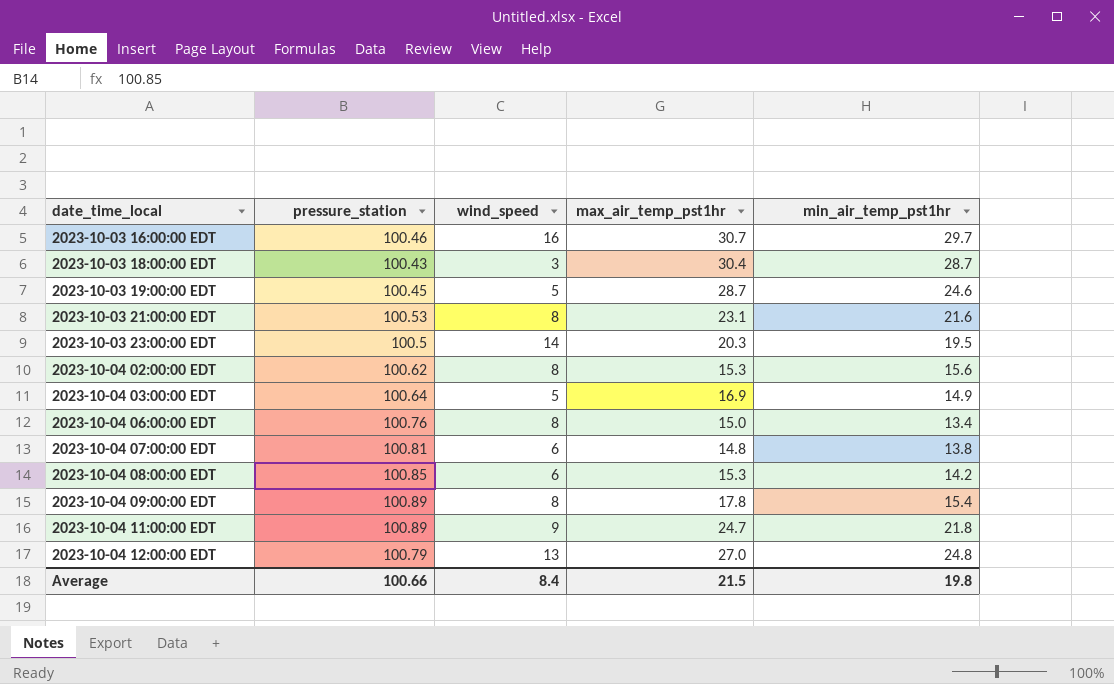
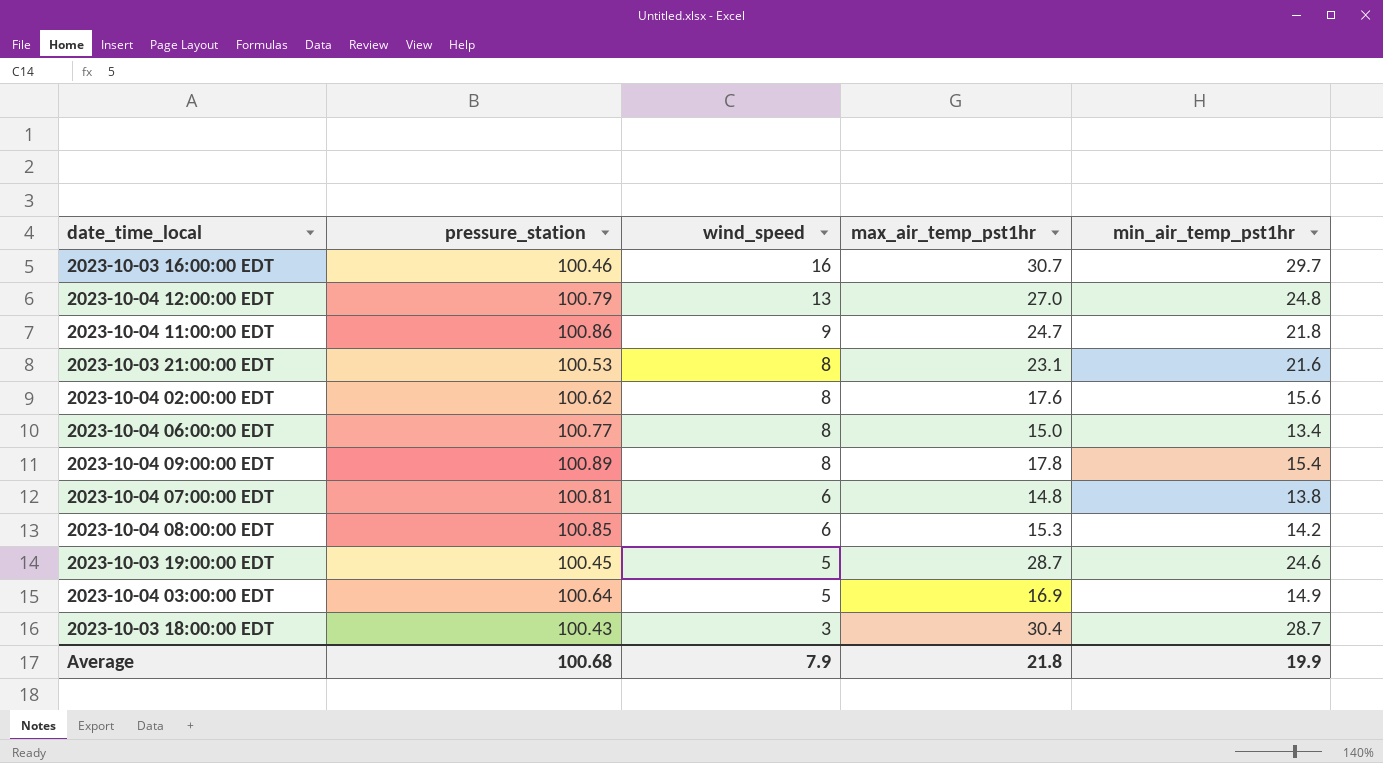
row order: date_time_local ascending -> wind_speed descending
row 2023-10-03 23:00:00 EDT: 100.5 | 14 | 20.3 | 19.5 -> none
2023-10-04 11:00:00 EDT | pressure_station: 100.89 -> 100.86
2023-10-04 02:00:00 EDT | max_air_temp_pst1hr: 15.3 -> 17.6
2023-10-04 06:00:00 EDT | pressure_station: 100.76 -> 100.77
Average | pressure_station: 100.66 -> 100.68
Average | wind_speed: 8.4 -> 7.9
Average | max_air_temp_pst1hr: 21.5 -> 21.8
Average | min_air_temp_pst1hr: 19.8 -> 19.9

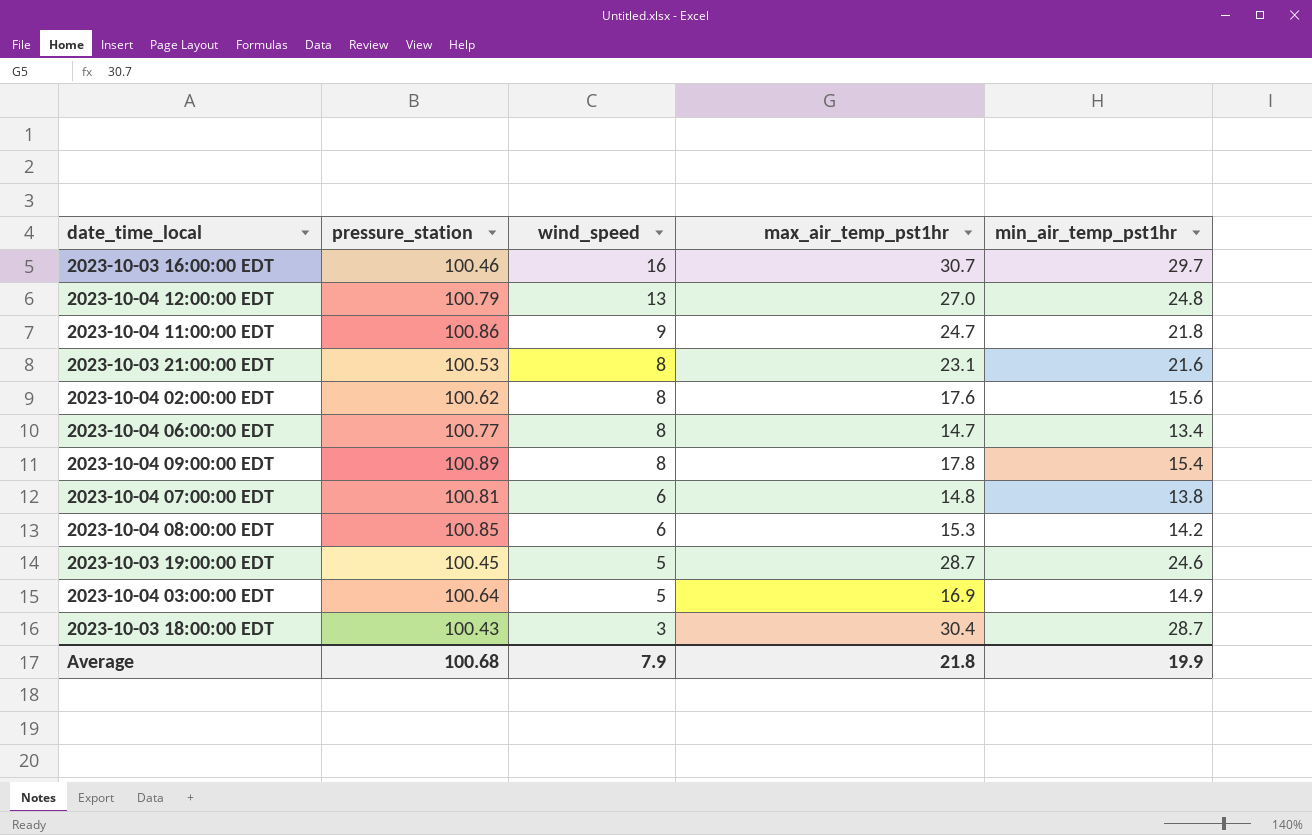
2023-10-04 06:00:00 EDT | max_air_temp_pst1hr: 15.0 -> 14.7

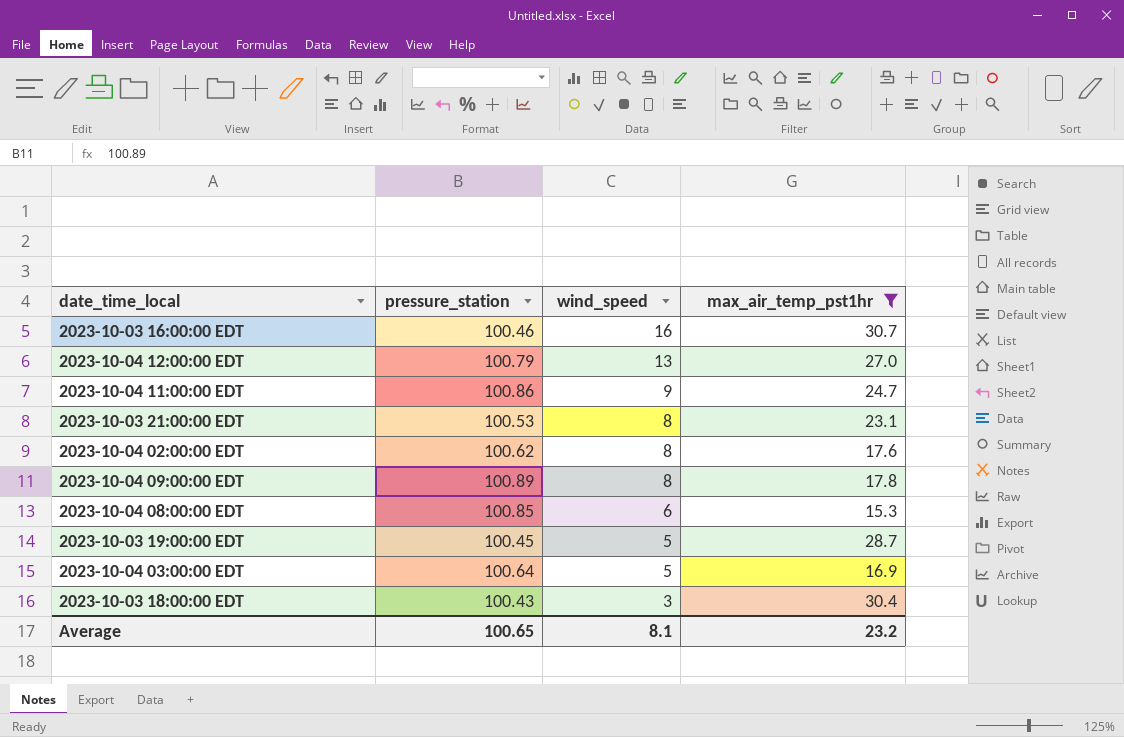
filter: none -> max_air_temp_pst1hr >= 15.3
column min_air_temp_pst1hr | position: 5 -> none
Average | pressure_station: 100.68 -> 100.65
Average | wind_speed: 7.9 -> 8.1
Average | max_air_temp_pst1hr: 21.8 -> 23.2

